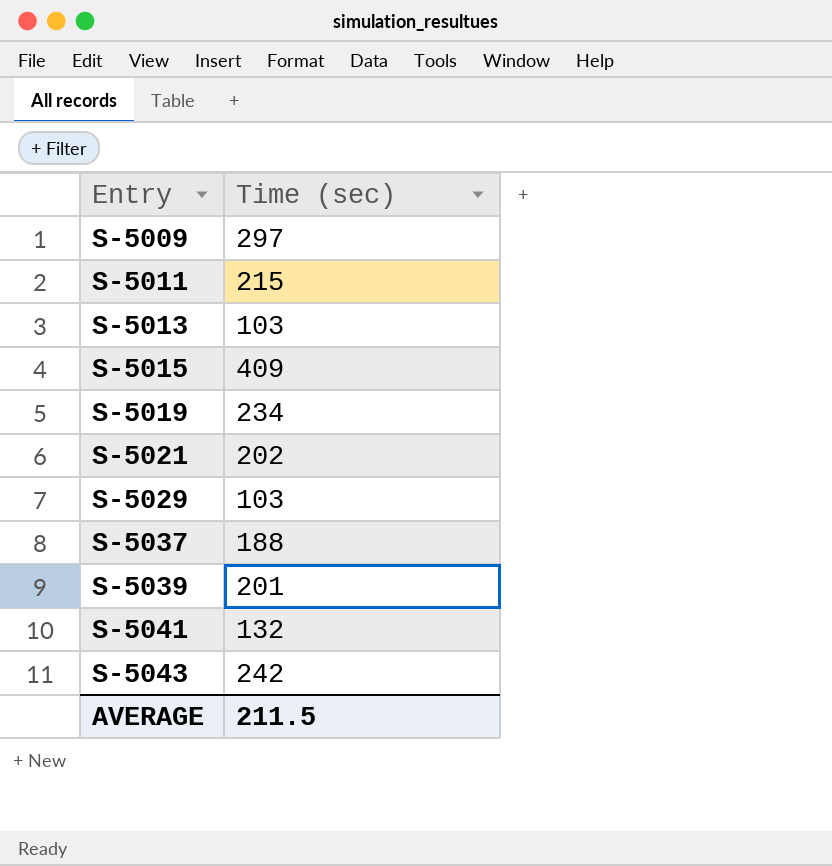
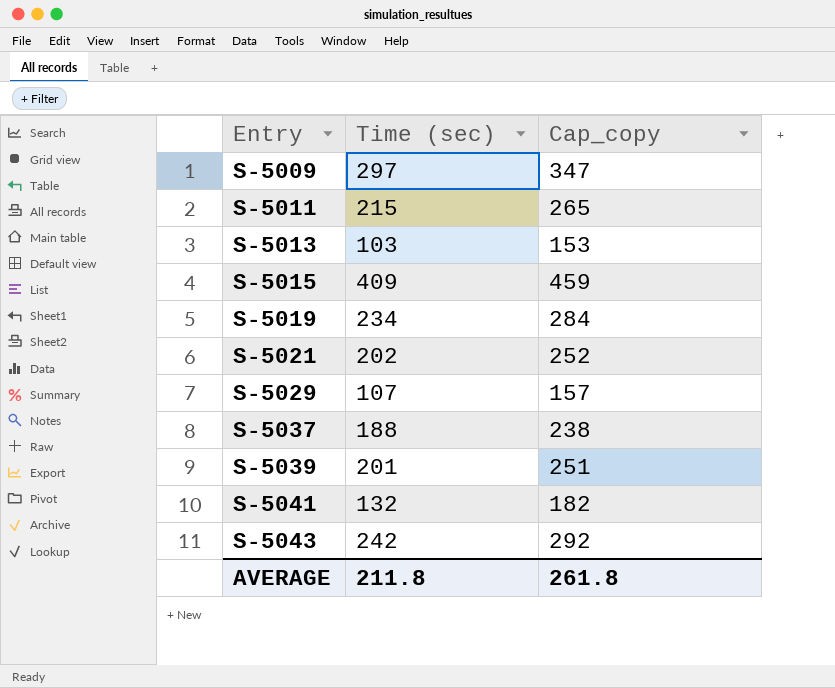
column Cap_copy | formula: none -> [Time (sec)] + 50
S-5029 | Time (sec): 103 -> 107
AVERAGE | Time (sec): 211.5 -> 211.8

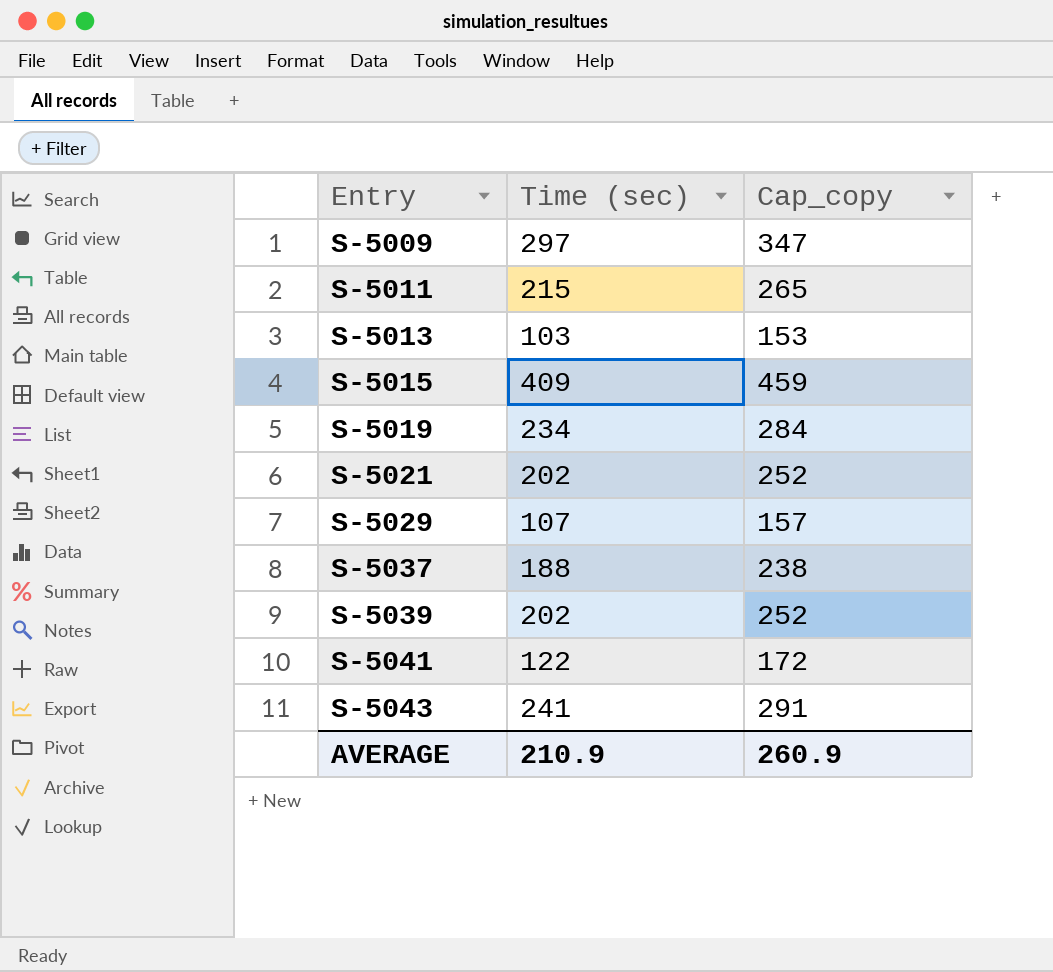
S-5039 | Time (sec): 201 -> 202
S-5039 | Cap_copy: 251 -> 252
S-5041 | Time (sec): 132 -> 122
S-5041 | Cap_copy: 182 -> 172
S-5043 | Time (sec): 242 -> 241
S-5043 | Cap_copy: 292 -> 291
AVERAGE | Time (sec): 211.8 -> 210.9
AVERAGE | Cap_copy: 261.8 -> 260.9

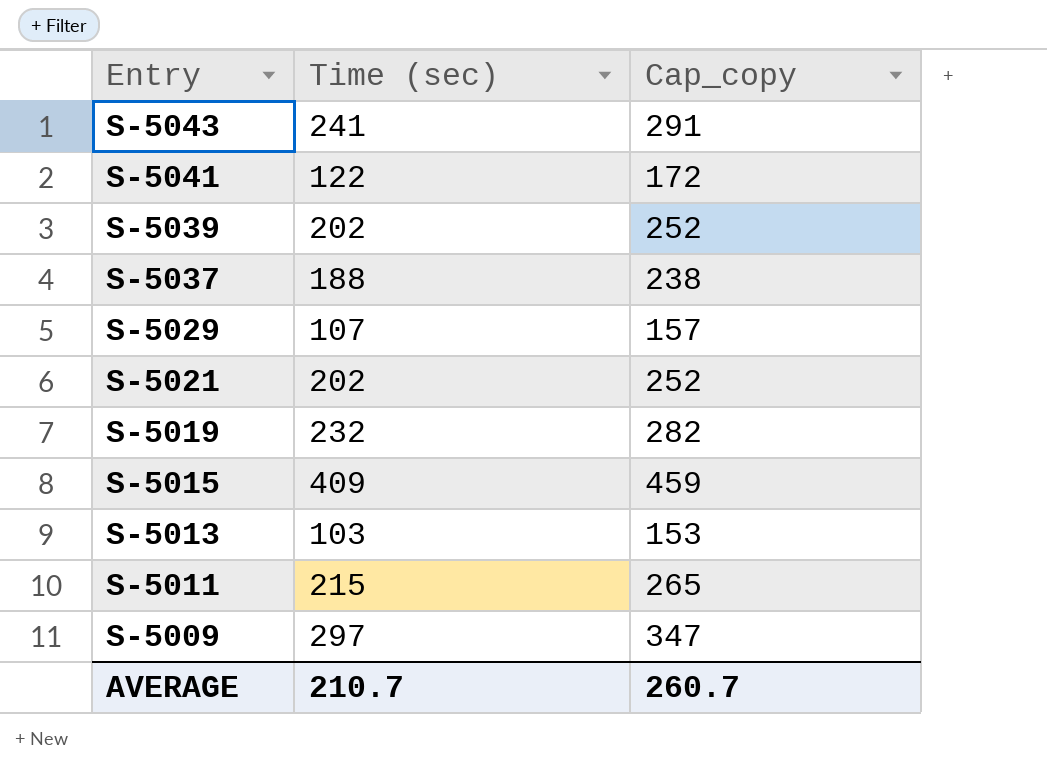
row order: Entry ascending -> Entry descending
S-5019 | Time (sec): 234 -> 232
S-5019 | Cap_copy: 284 -> 282
AVERAGE | Time (sec): 210.9 -> 210.7
AVERAGE | Cap_copy: 260.9 -> 260.7

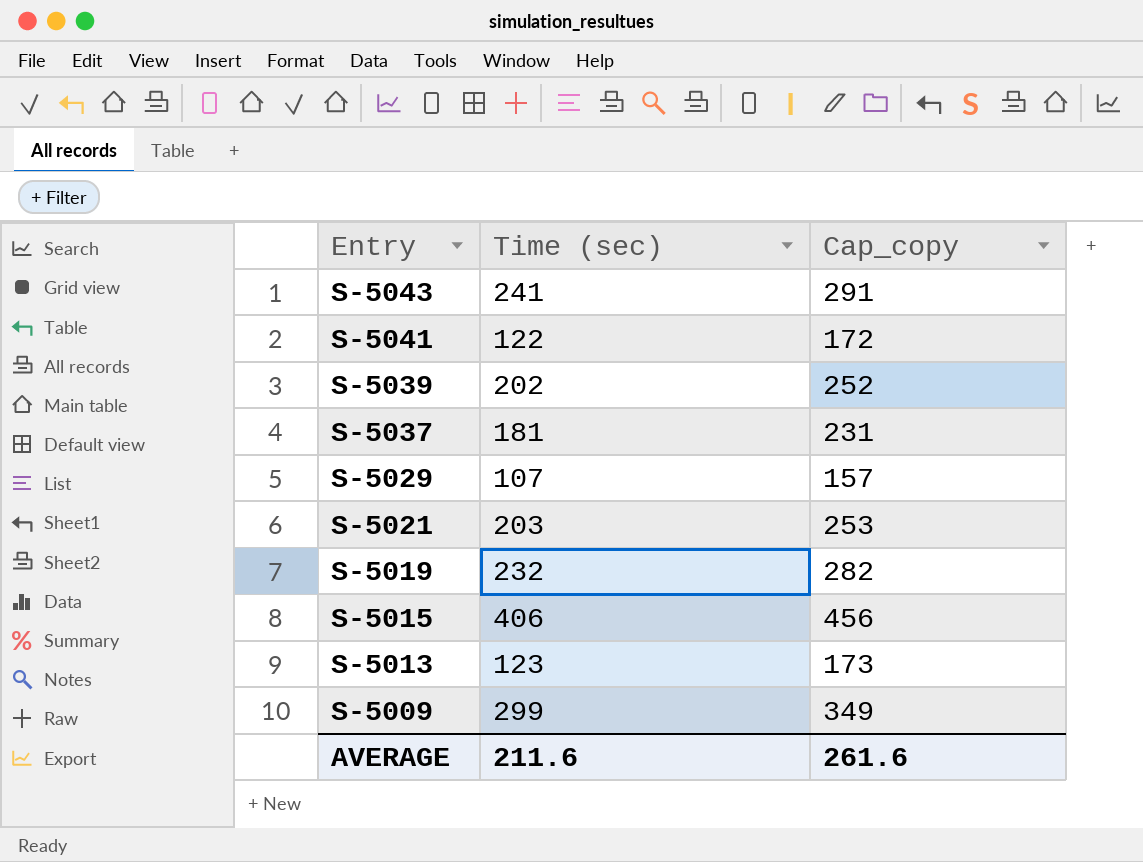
row S-5011: 215 | 265 -> none
S-5037 | Time (sec): 188 -> 181
S-5037 | Cap_copy: 238 -> 231
S-5021 | Time (sec): 202 -> 203
S-5021 | Cap_copy: 252 -> 253
S-5015 | Time (sec): 409 -> 406
S-5015 | Cap_copy: 459 -> 456
S-5013 | Time (sec): 103 -> 123
S-5013 | Cap_copy: 153 -> 173
S-5009 | Time (sec): 297 -> 299
S-5009 | Cap_copy: 347 -> 349
AVERAGE | Time (sec): 210.7 -> 211.6
AVERAGE | Cap_copy: 260.7 -> 261.6

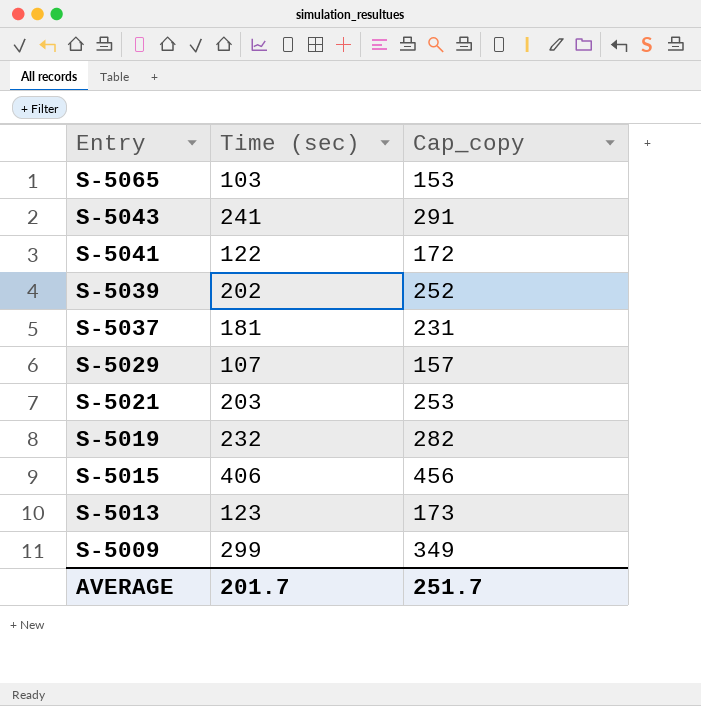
row S-5065: none -> 103 | 153
AVERAGE | Time (sec): 211.6 -> 201.7
AVERAGE | Cap_copy: 261.6 -> 251.7

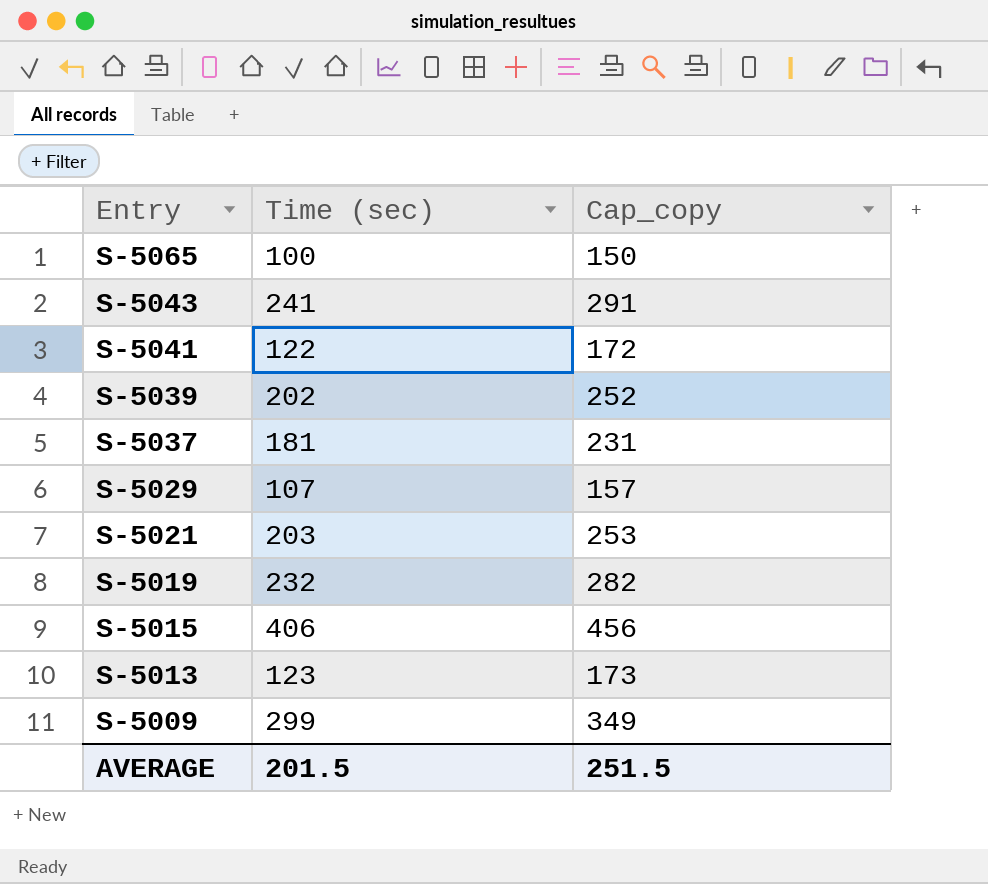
S-5065 | Time (sec): 103 -> 100
S-5065 | Cap_copy: 153 -> 150
AVERAGE | Time (sec): 201.7 -> 201.5
AVERAGE | Cap_copy: 251.7 -> 251.5

